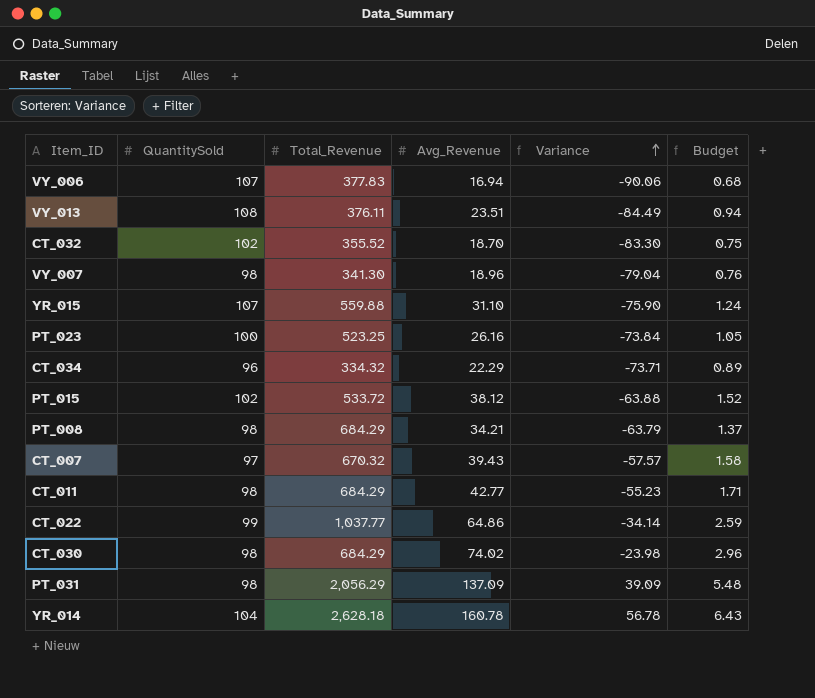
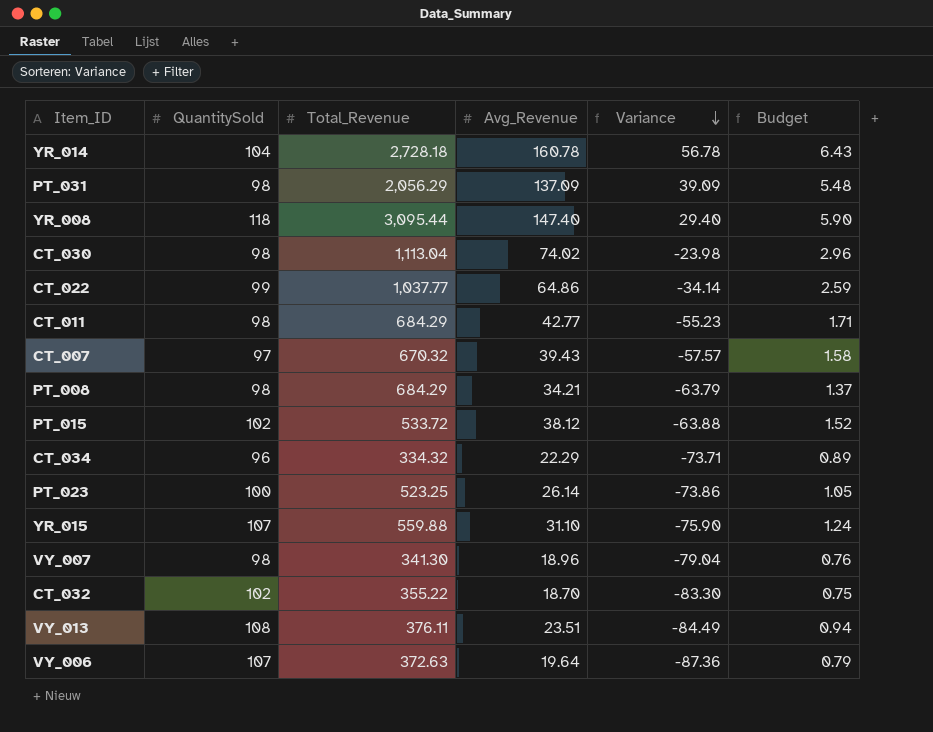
row order: Variance ascending -> Variance descending
YR_014 | Total_Revenue: 2,628.18 -> 2,728.18
row YR_008: none -> 118 | 3,095.44 | 147.40 | 29.40 | 5.90
CT_030 | Total_Revenue: 684.29 -> 1,113.04
PT_023 | Avg_Revenue: 26.16 -> 26.14
PT_023 | Variance: -73.84 -> -73.86
CT_032 | Total_Revenue: 355.52 -> 355.22
VY_006 | Total_Revenue: 377.83 -> 372.63
VY_006 | Avg_Revenue: 16.94 -> 19.64
VY_006 | Variance: -90.06 -> -87.36
VY_006 | Budget: 0.68 -> 0.79

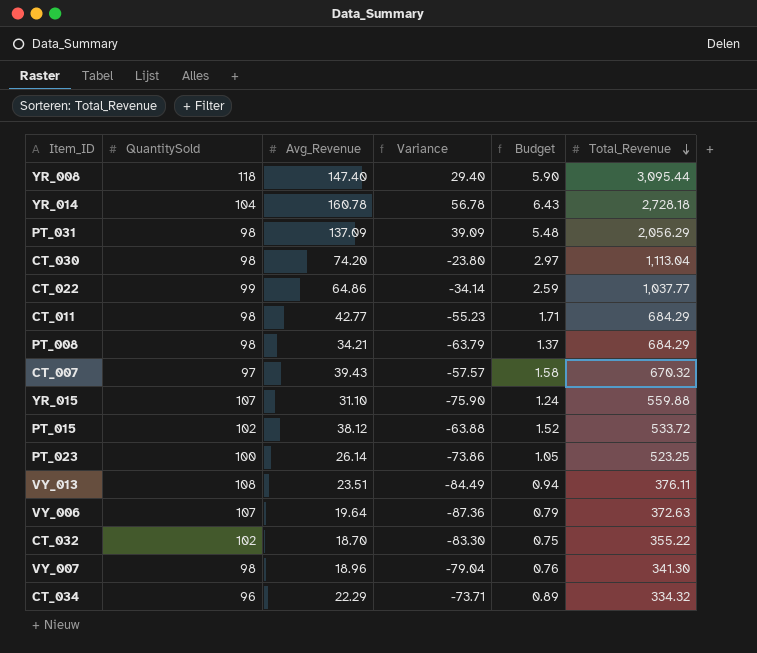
row order: Variance descending -> Total_Revenue descending
column Total_Revenue | position: 3 -> 6
CT_030 | Avg_Revenue: 74.02 -> 74.20
CT_030 | Variance: -23.98 -> -23.80
CT_030 | Budget: 2.96 -> 2.97

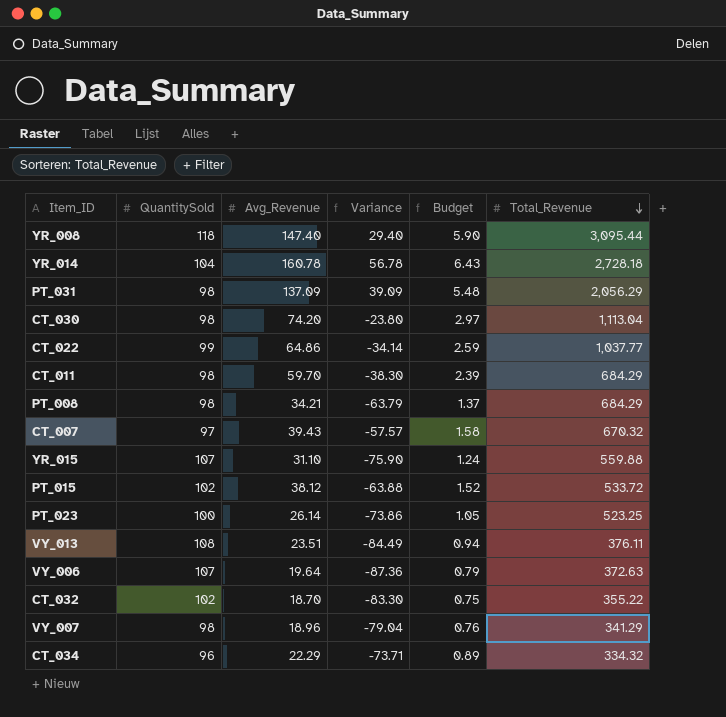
CT_011 | Avg_Revenue: 42.77 -> 59.70
CT_011 | Variance: -55.23 -> -38.30
CT_011 | Budget: 1.71 -> 2.39
VY_007 | Total_Revenue: 341.30 -> 341.29

